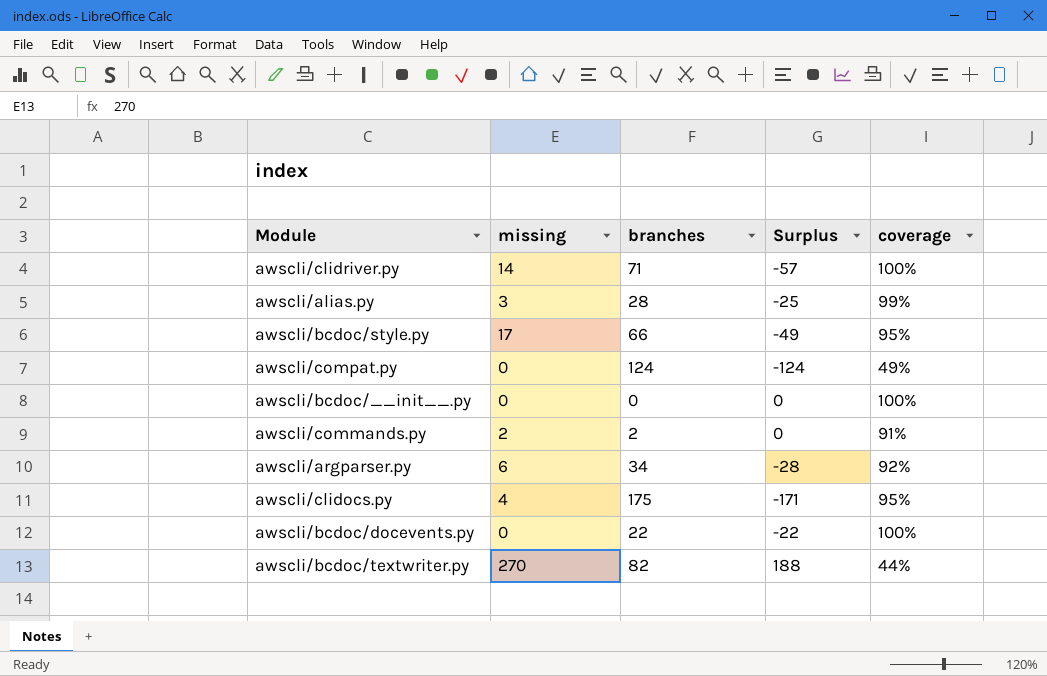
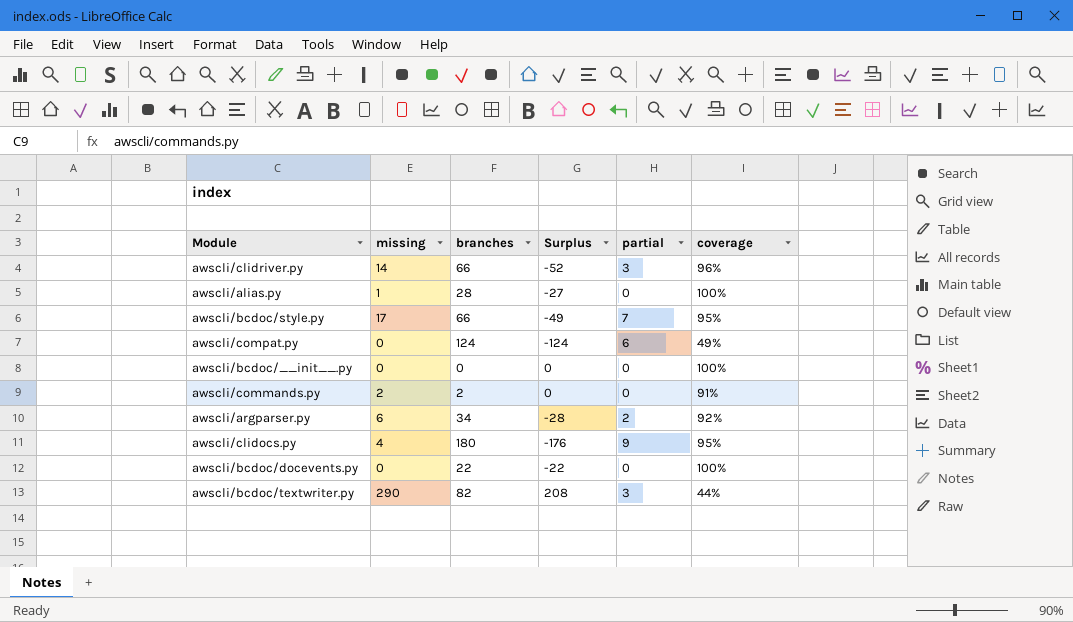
column partial | position: none -> 5
awscli/clidriver.py | branches: 71 -> 66
awscli/clidriver.py | Surplus: -57 -> -52
awscli/clidriver.py | coverage: 100% -> 96%
awscli/alias.py | missing: 3 -> 1
awscli/alias.py | Surplus: -25 -> -27
awscli/alias.py | coverage: 99% -> 100%
awscli/clidocs.py | branches: 175 -> 180
awscli/clidocs.py | Surplus: -171 -> -176
awscli/bcdoc/textwriter.py | missing: 270 -> 290
awscli/bcdoc/textwriter.py | Surplus: 188 -> 208

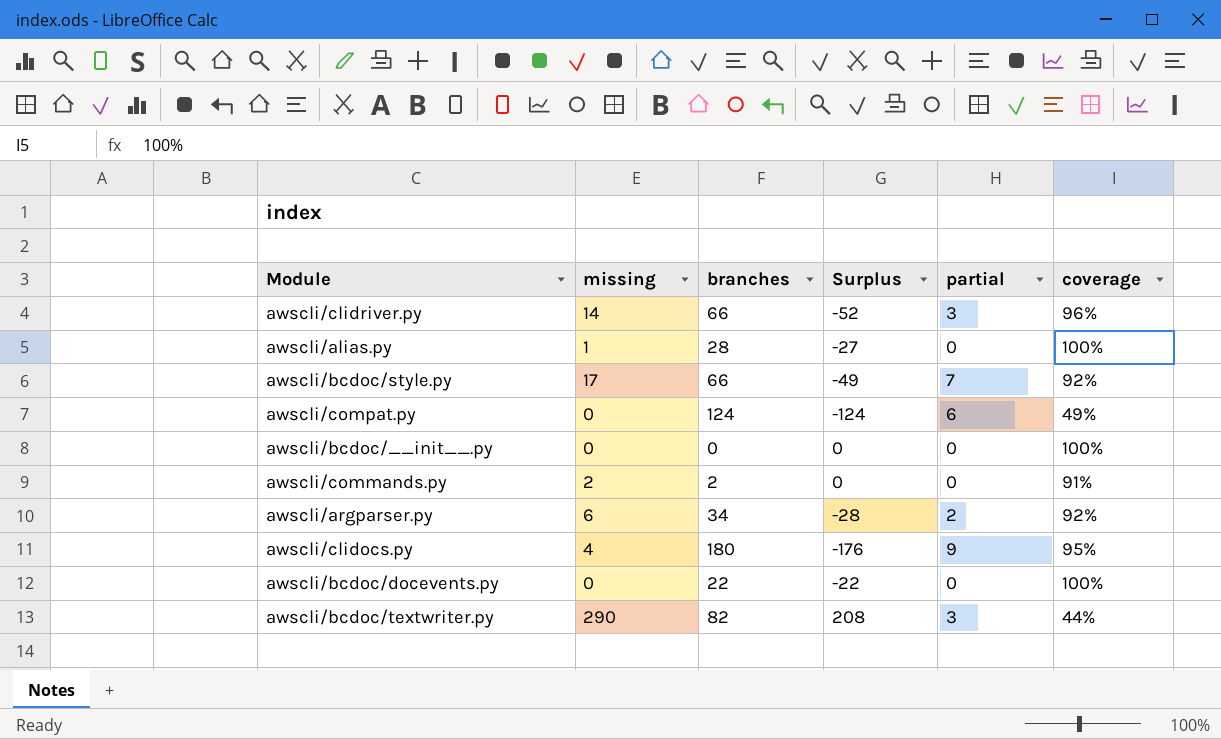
awscli/bcdoc/style.py | coverage: 95% -> 92%

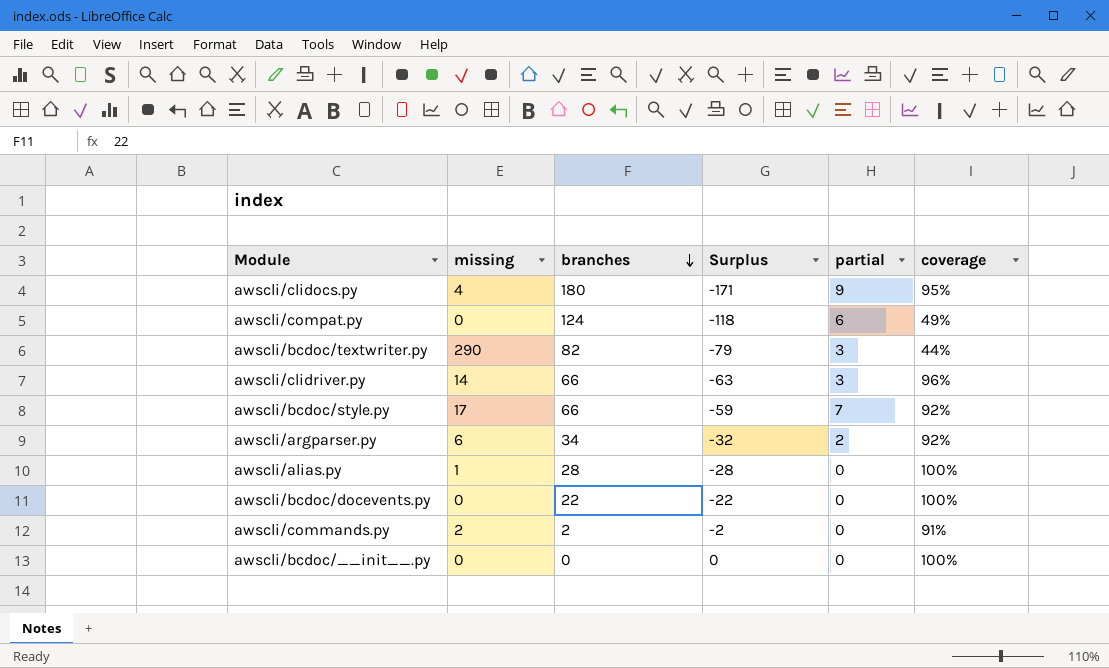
row order: none -> branches descending
column Surplus | formula: [missing] - [branches] -> [partial] - [branches]

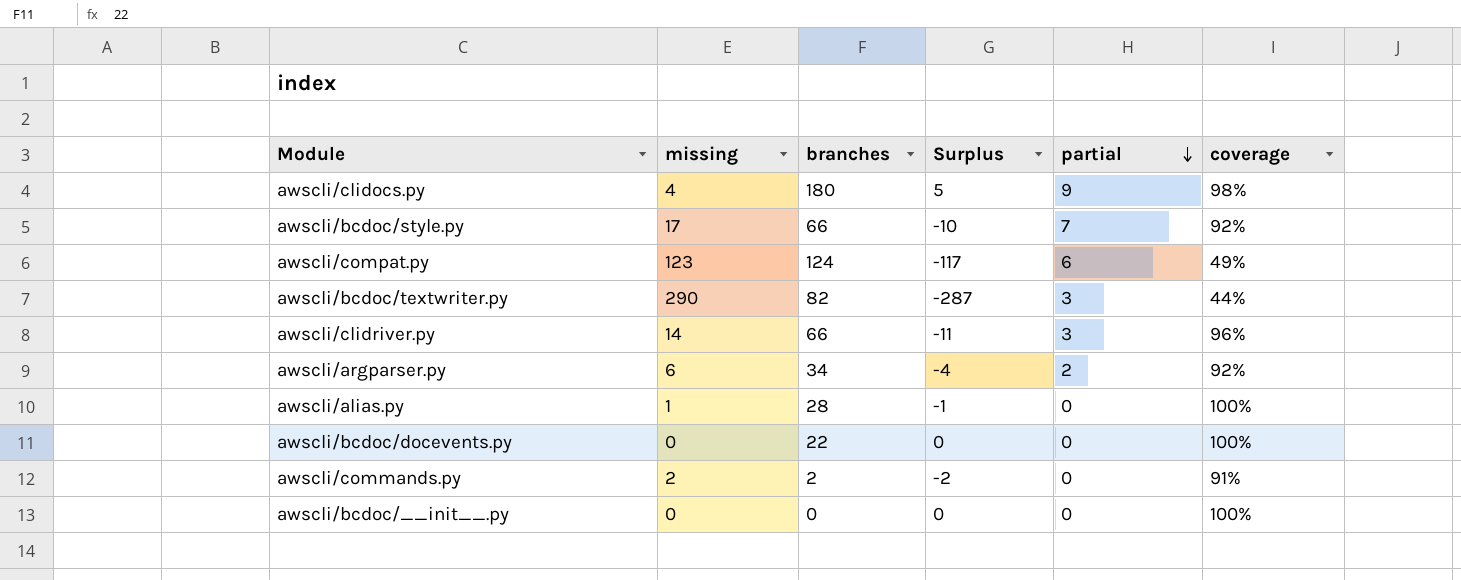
row order: branches descending -> partial descending
column Surplus | formula: [partial] - [branches] -> [partial] - [missing]
awscli/clidocs.py | coverage: 95% -> 98%
awscli/compat.py | missing: 0 -> 123

